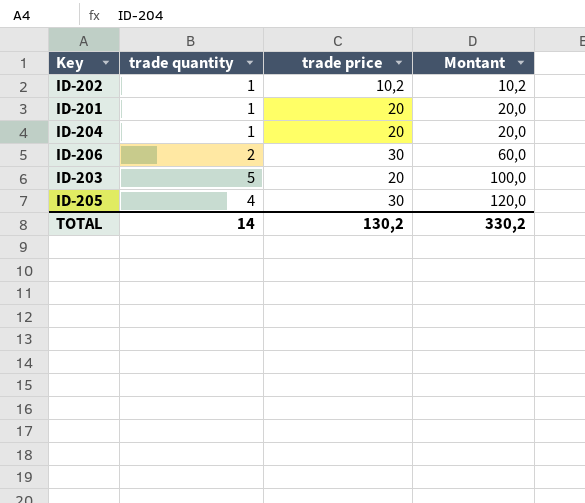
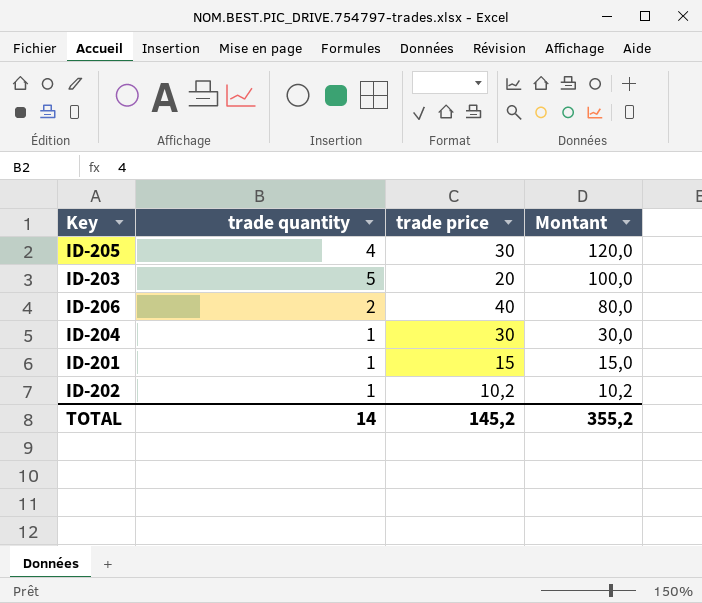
row order: Montant ascending -> Montant descending
ID-206 | trade price: 30 -> 40
ID-206 | Montant: 60,0 -> 80,0
ID-204 | trade price: 20 -> 30
ID-204 | Montant: 20,0 -> 30,0
ID-201 | trade price: 20 -> 15
ID-201 | Montant: 20,0 -> 15,0
TOTAL | trade price: 130,2 -> 145,2
TOTAL | Montant: 330,2 -> 355,2

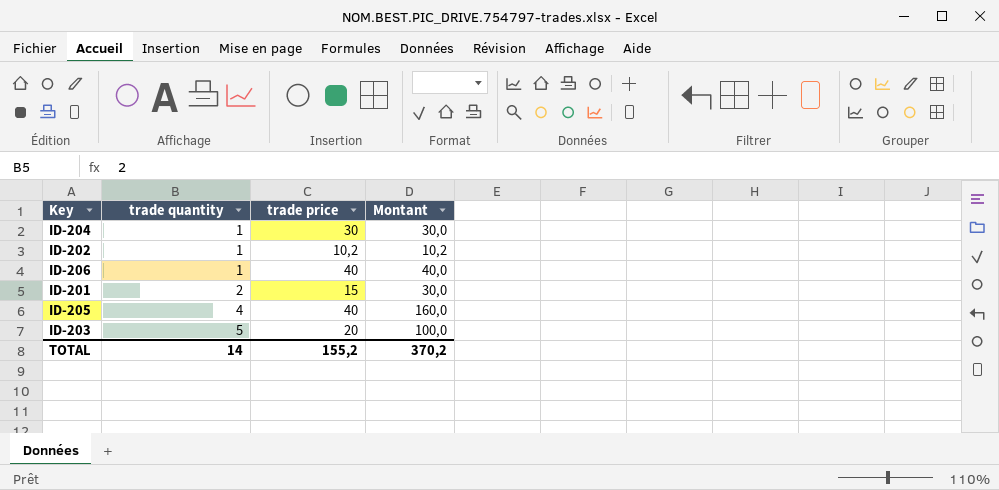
row order: Montant descending -> trade quantity ascending
ID-206 | trade quantity: 2 -> 1
ID-206 | Montant: 80,0 -> 40,0
ID-201 | trade quantity: 1 -> 2
ID-201 | Montant: 15,0 -> 30,0
ID-205 | trade price: 30 -> 40
ID-205 | Montant: 120,0 -> 160,0
TOTAL | trade price: 145,2 -> 155,2
TOTAL | Montant: 355,2 -> 370,2

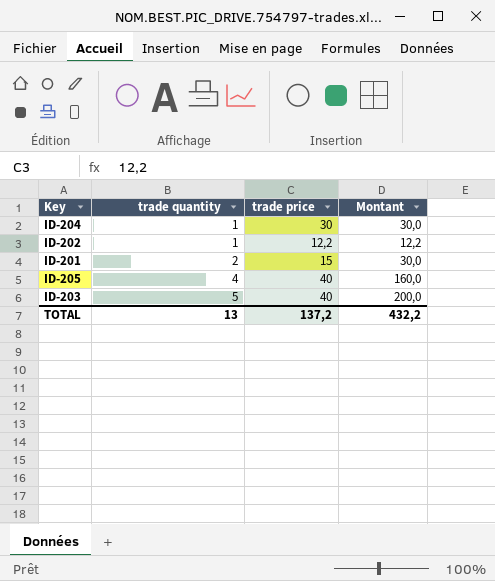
row ID-206: 1 | 40 | 40,0 -> none
ID-202 | trade price: 10,2 -> 12,2
ID-202 | Montant: 10,2 -> 12,2
ID-203 | trade price: 20 -> 40
ID-203 | Montant: 100,0 -> 200,0
TOTAL | trade quantity: 14 -> 13
TOTAL | trade price: 155,2 -> 137,2
TOTAL | Montant: 370,2 -> 432,2

